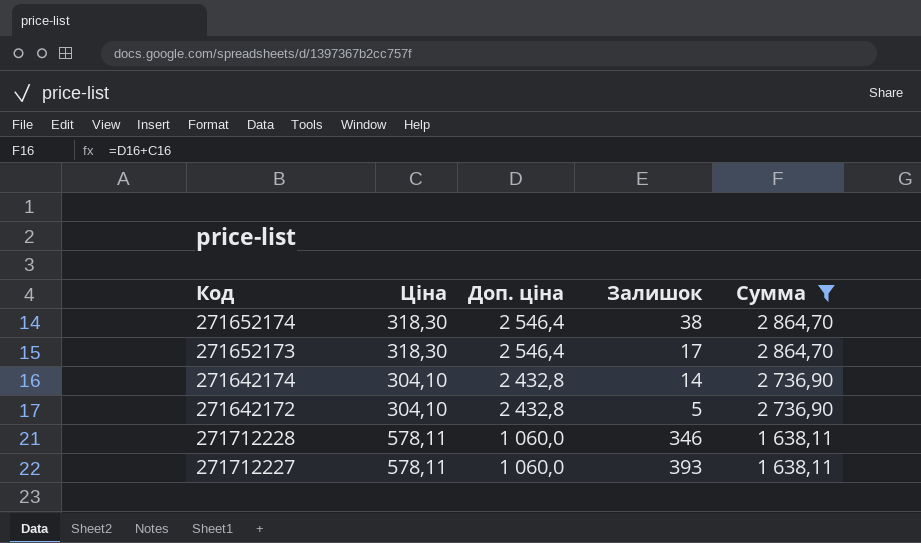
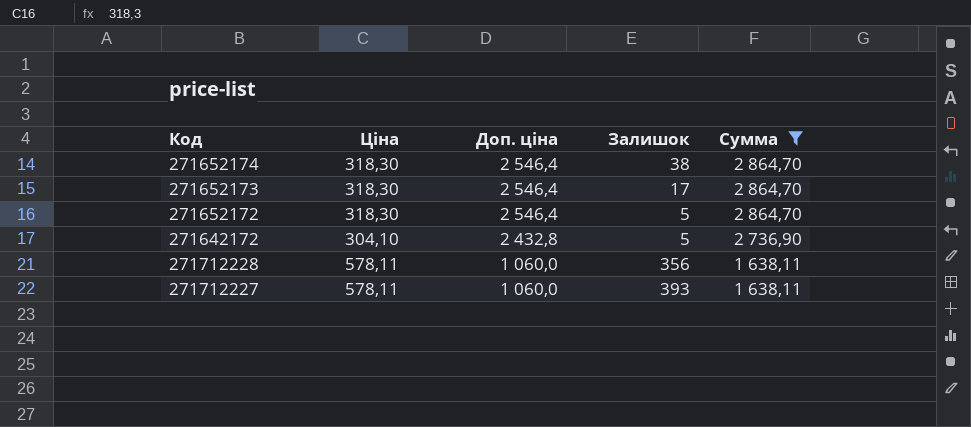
row 271642174: 304,10 | 2 432,8 | 14 | 2 736,90 -> none
row 271652172: none -> 318,30 | 2 546,4 | 5 | 2 864,70
271712228 | Залишок: 346 -> 356

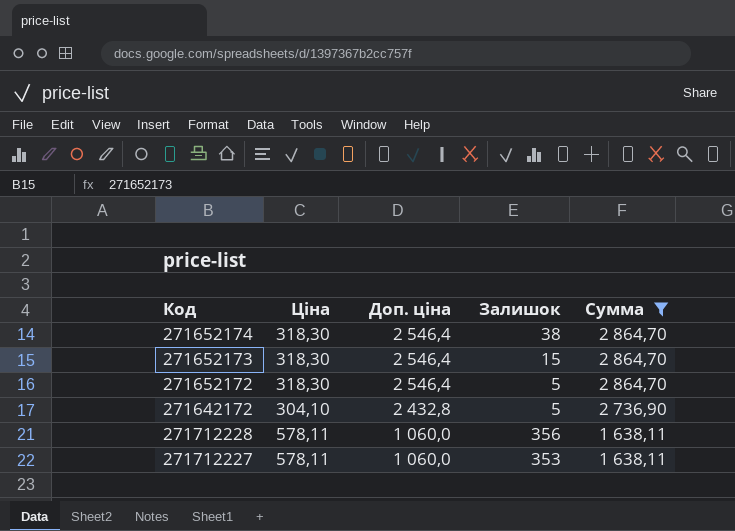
271652173 | Залишок: 17 -> 15
271712227 | Залишок: 393 -> 353

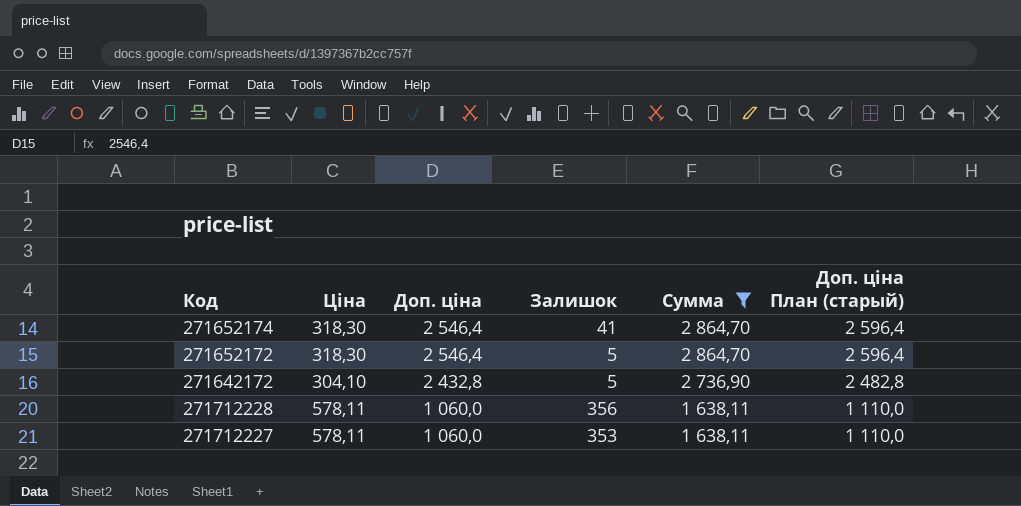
column Доп. ціна План (старый) | formula: none -> [Доп. ціна] + 50
row 271652173: 318,30 | 2 546,4 | 15 | 2 864,70 -> none
271652174 | Залишок: 38 -> 41

